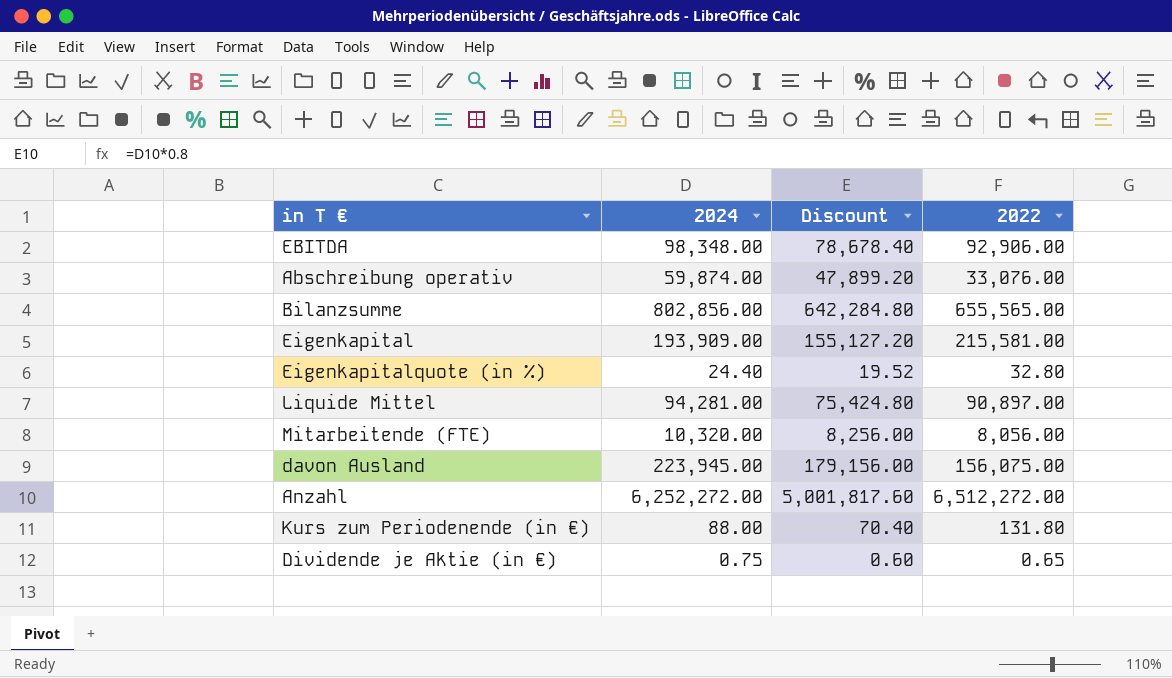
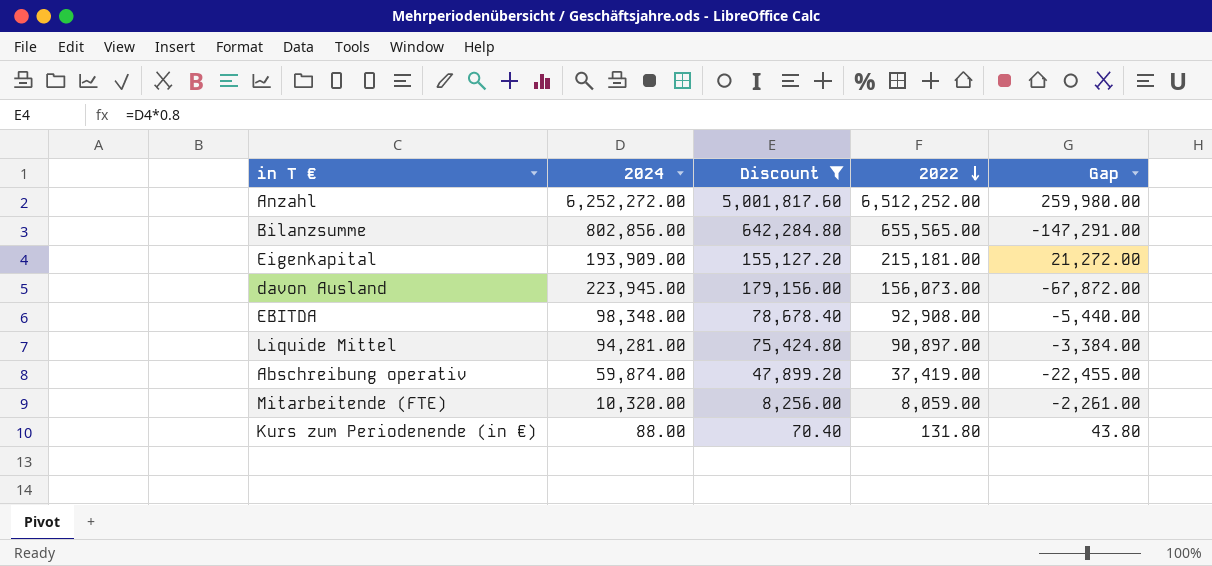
filter: none -> Discount >= 70.40
row order: none -> 2022 descending
column Gap | formula: none -> [2022] - [2024]
Anzahl | 2022: 6,512,272.00 -> 6,512,252.00
Eigenkapital | 2022: 215,581.00 -> 215,181.00
davon Ausland | 2022: 156,075.00 -> 156,073.00
EBITDA | 2022: 92,906.00 -> 92,908.00
Abschreibung operativ | 2022: 33,076.00 -> 37,419.00
Mitarbeitende (FTE) | 2022: 8,056.00 -> 8,059.00

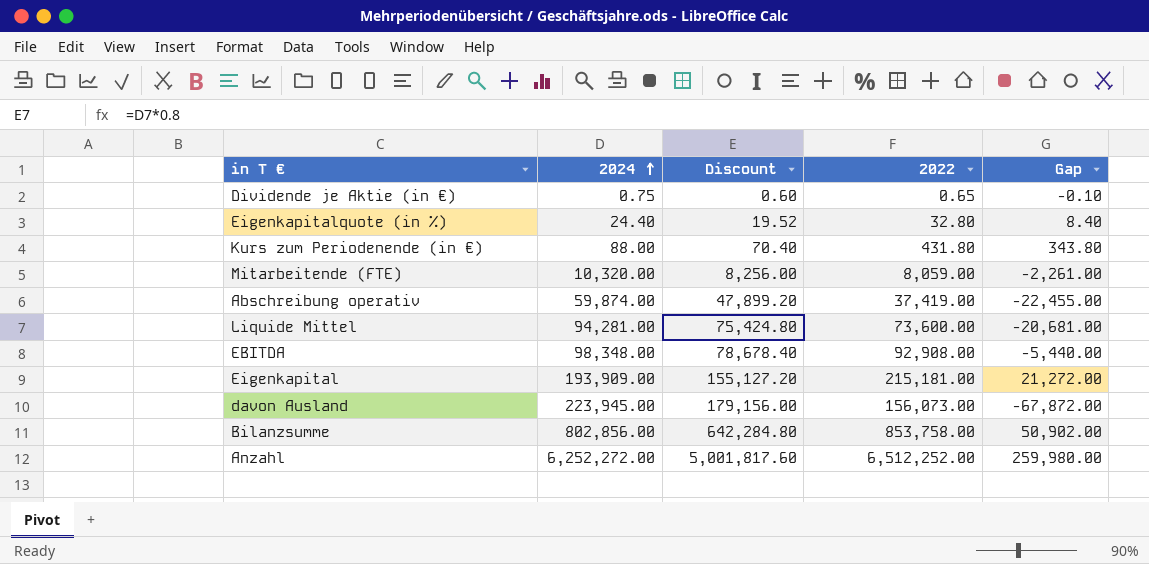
filter: Discount >= 70.40 -> none
row order: 2022 descending -> 2024 ascending
Kurs zum Periodenende (in €) | 2022: 131.80 -> 431.80
Kurs zum Periodenende (in €) | Gap: 43.80 -> 343.80
Liquide Mittel | 2022: 90,897.00 -> 73,600.00
Liquide Mittel | Gap: -3,384.00 -> -20,681.00
Bilanzsumme | 2022: 655,565.00 -> 853,758.00
Bilanzsumme | Gap: -147,291.00 -> 50,902.00

